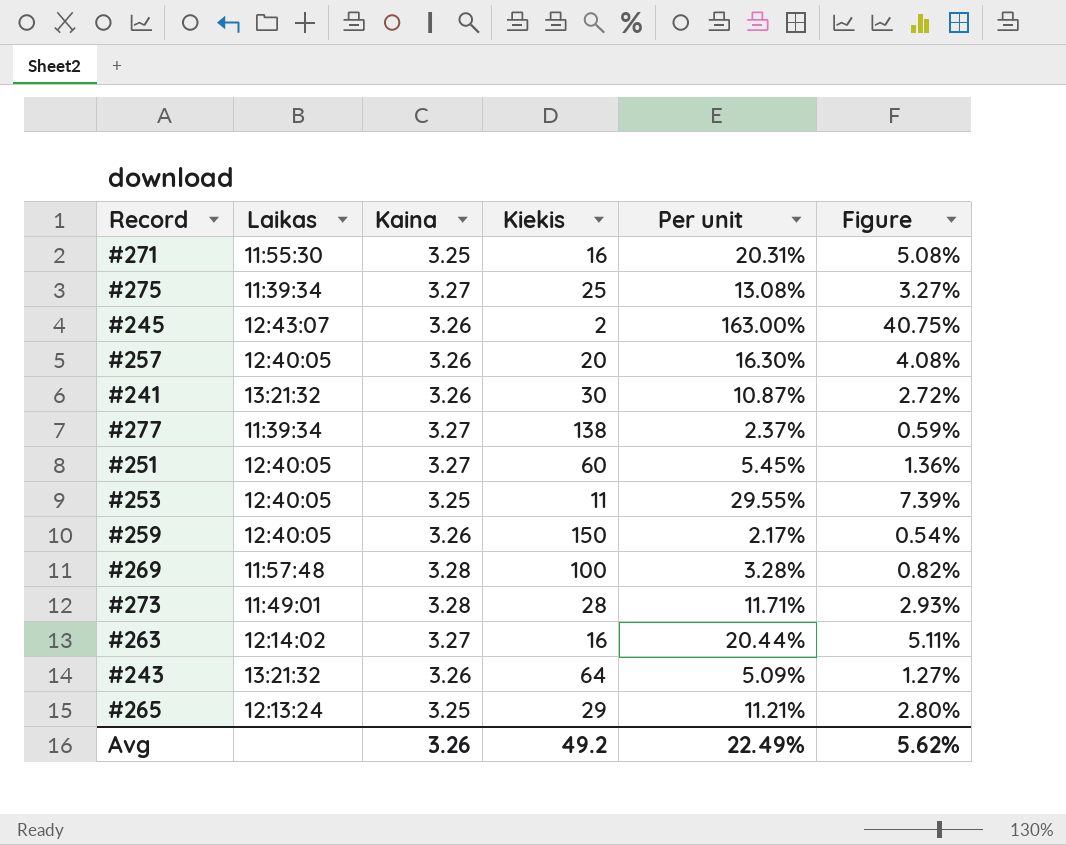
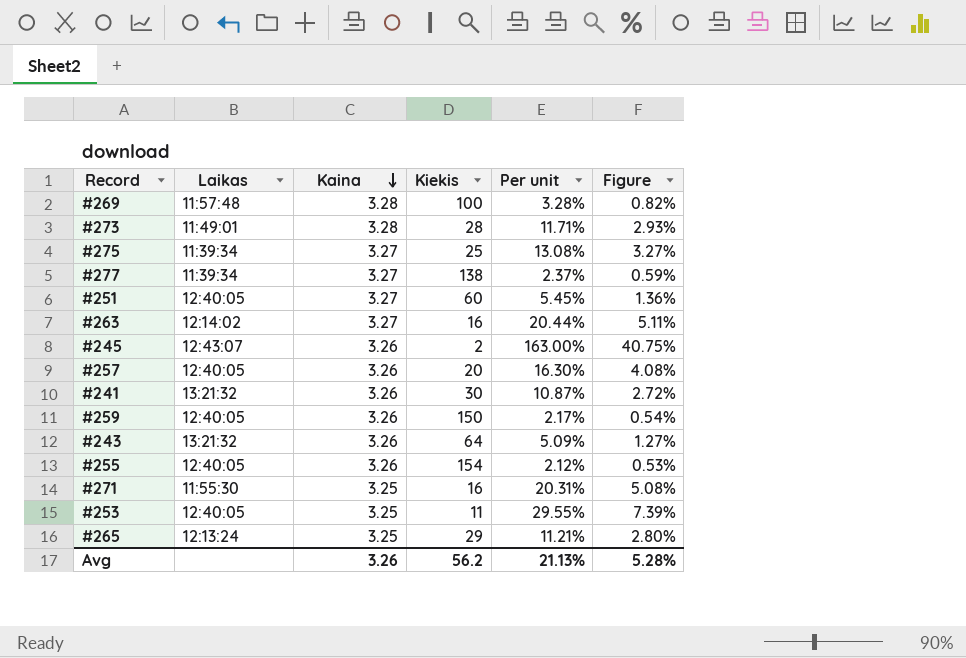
row order: none -> Kaina descending
row #255: none -> 12:40:05 | 3.26 | 154 | 2.12% | 0.53%
Avg | Kiekis: 49.2 -> 56.2
Avg | Per unit: 22.49% -> 21.13%
Avg | Figure: 5.62% -> 5.28%

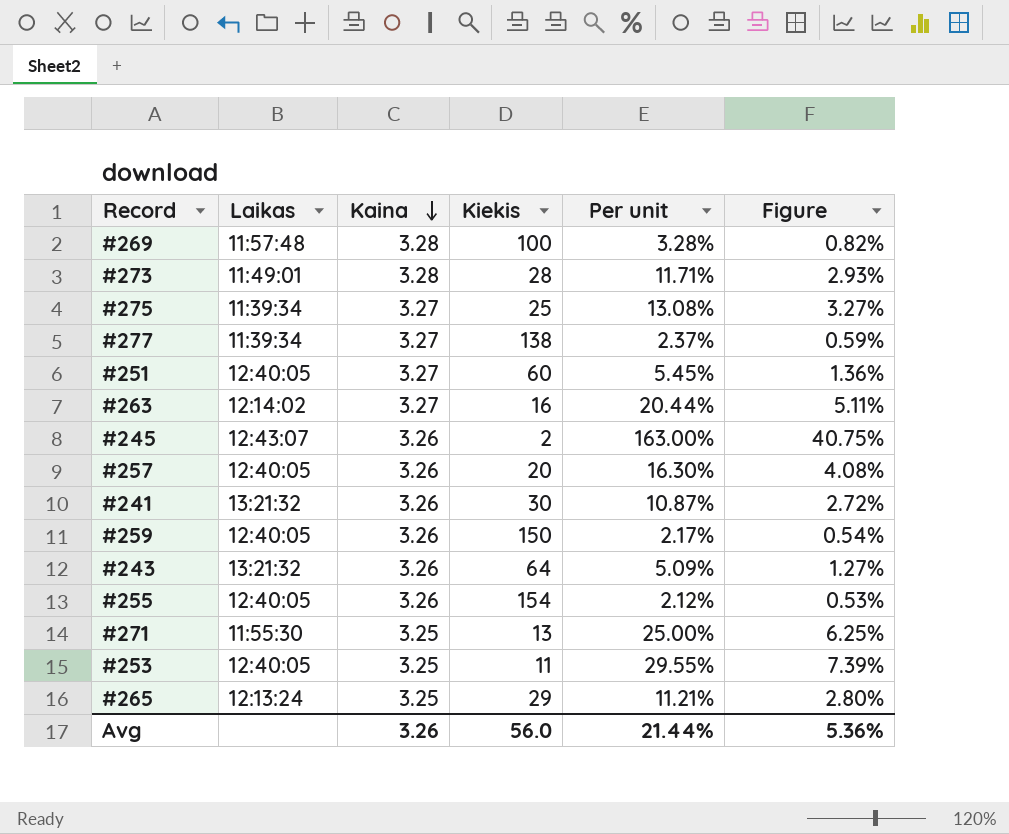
#271 | Kiekis: 16 -> 13
#271 | Per unit: 20.31% -> 25.00%
#271 | Figure: 5.08% -> 6.25%
Avg | Kiekis: 56.2 -> 56.0
Avg | Per unit: 21.13% -> 21.44%
Avg | Figure: 5.28% -> 5.36%

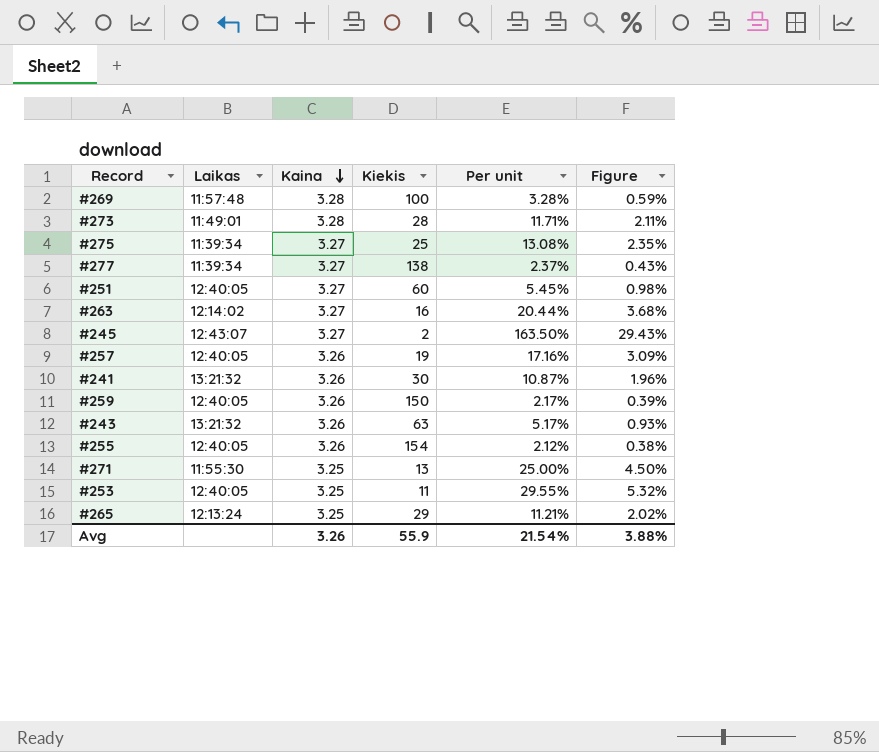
column Figure | formula: [Per unit] * 0.25 -> [Per unit] * 0.18
#245 | Kaina: 3.26 -> 3.27
#245 | Per unit: 163.00% -> 163.50%
#257 | Kiekis: 20 -> 19
#257 | Per unit: 16.30% -> 17.16%
#243 | Kiekis: 64 -> 63
#243 | Per unit: 5.09% -> 5.17%
Avg | Kiekis: 56.0 -> 55.9
Avg | Per unit: 21.44% -> 21.54%
Avg | Figure: 5.36% -> 3.88%

